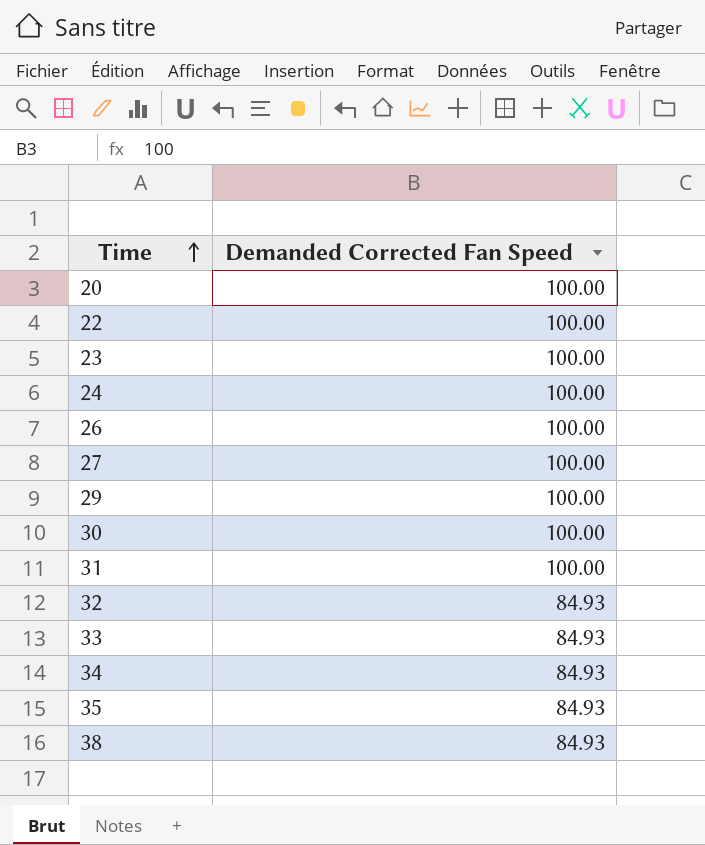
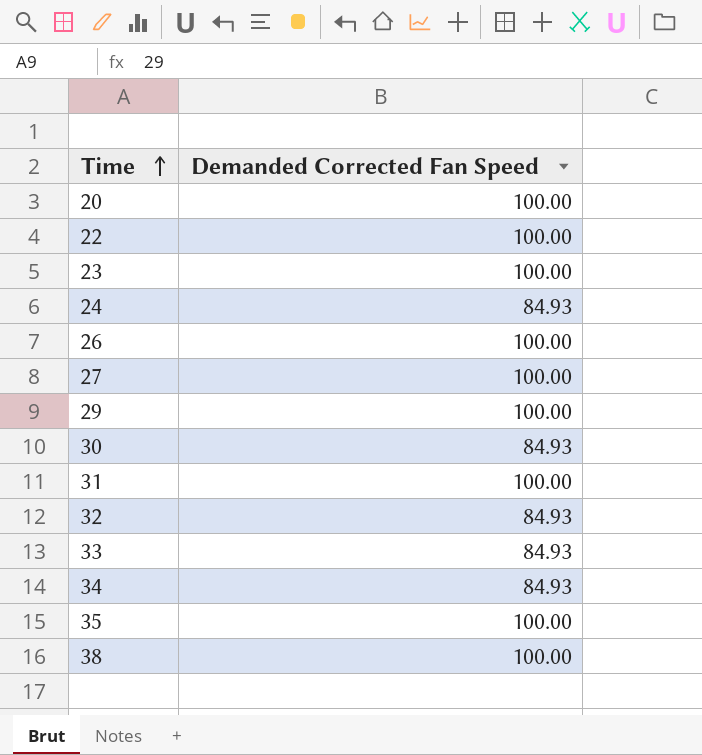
24 | Demanded Corrected Fan Speed: 100.00 -> 84.93
30 | Demanded Corrected Fan Speed: 100.00 -> 84.93
35 | Demanded Corrected Fan Speed: 84.93 -> 100.00
38 | Demanded Corrected Fan Speed: 84.93 -> 100.00

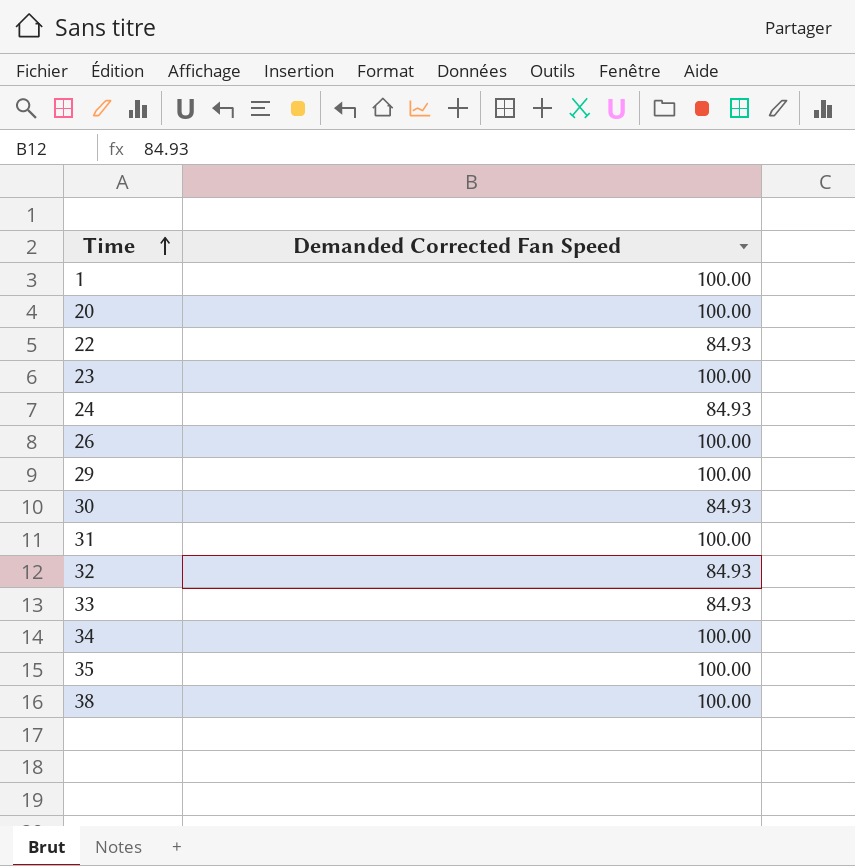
row 27: 100.00 -> none
row 1: none -> 100.00
22 | Demanded Corrected Fan Speed: 100.00 -> 84.93
34 | Demanded Corrected Fan Speed: 84.93 -> 100.00

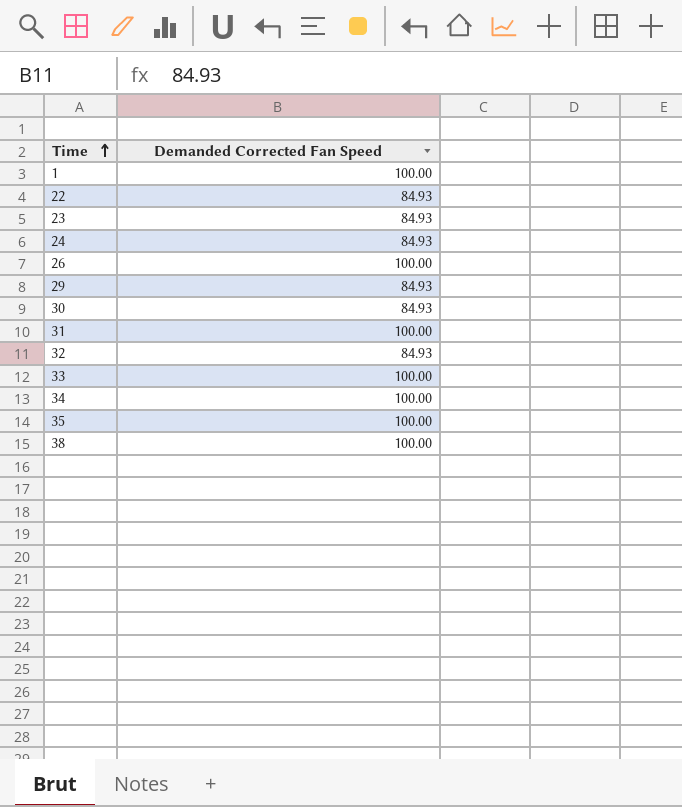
row 20: 100.00 -> none
23 | Demanded Corrected Fan Speed: 100.00 -> 84.93
29 | Demanded Corrected Fan Speed: 100.00 -> 84.93
33 | Demanded Corrected Fan Speed: 84.93 -> 100.00

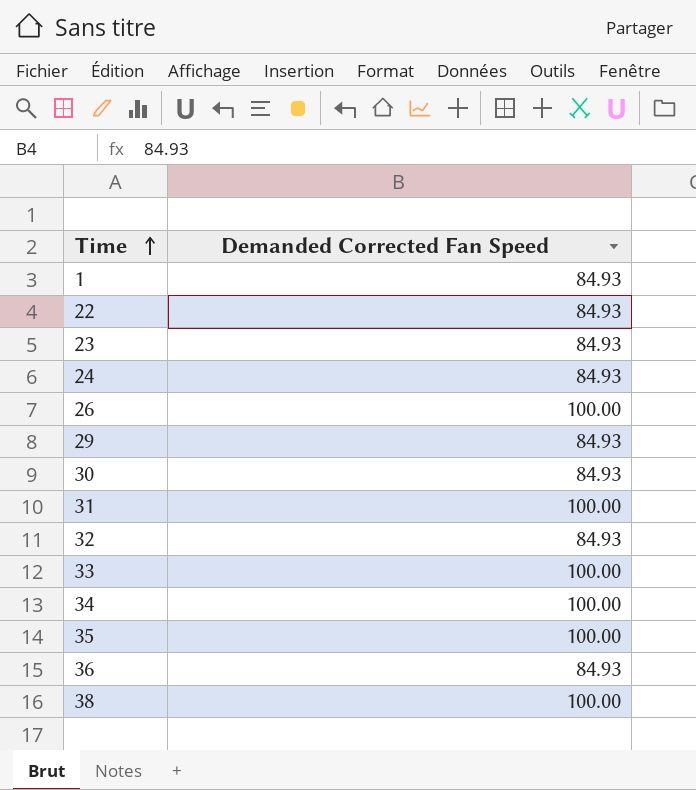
1 | Demanded Corrected Fan Speed: 100.00 -> 84.93
row 36: none -> 84.93

